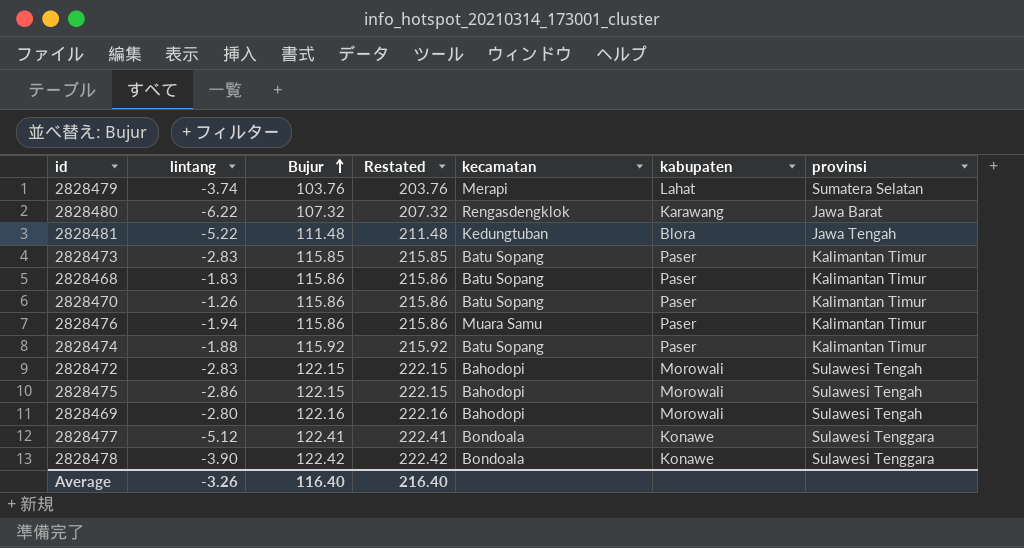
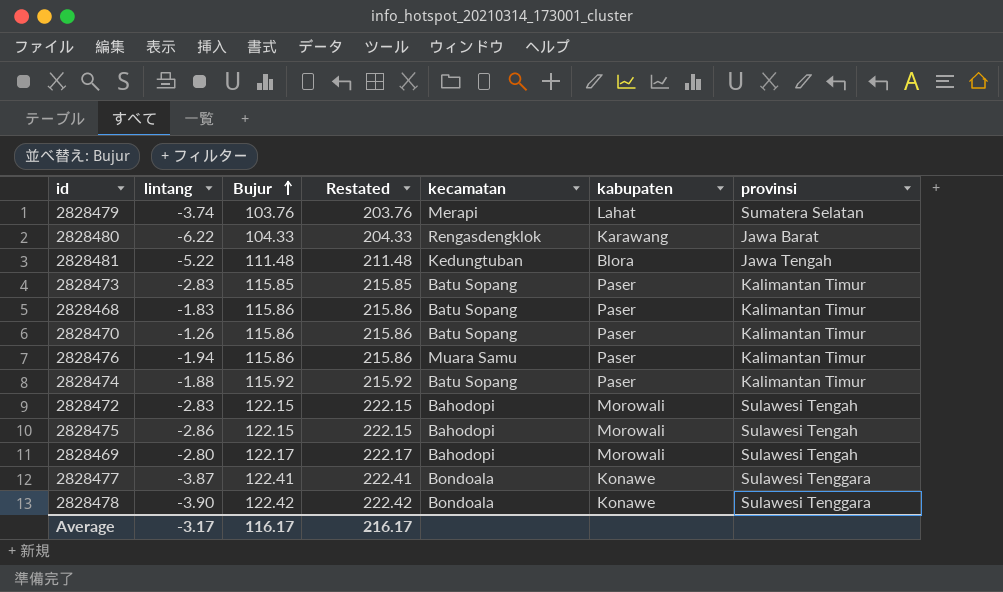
2828480 | Bujur: 107.32 -> 104.33
2828480 | Restated: 207.32 -> 204.33
2828469 | Bujur: 122.16 -> 122.17
2828469 | Restated: 222.16 -> 222.17
2828477 | lintang: -5.12 -> -3.87
Average | lintang: -3.26 -> -3.17
Average | Bujur: 116.40 -> 116.17
Average | Restated: 216.40 -> 216.17

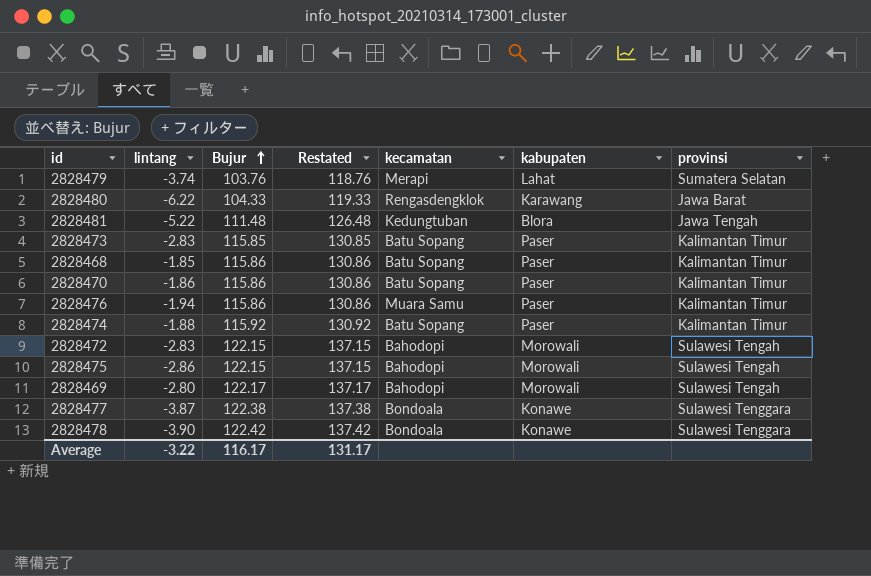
column Restated | formula: [Bujur] + 100 -> [Bujur] + 15
2828468 | lintang: -1.83 -> -1.85
2828470 | lintang: -1.26 -> -1.86
2828477 | Bujur: 122.41 -> 122.38
Average | lintang: -3.17 -> -3.22
Average | Restated: 216.17 -> 131.17

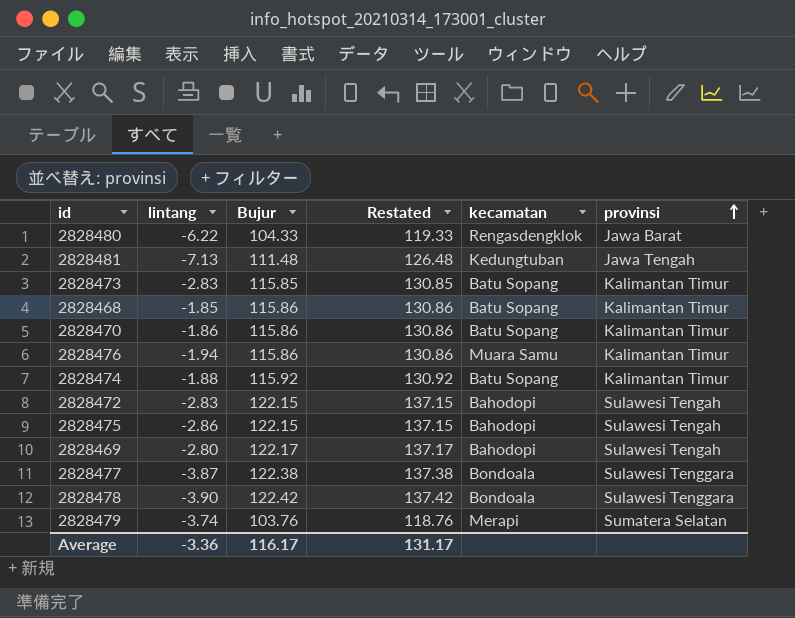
row order: Bujur ascending -> provinsi ascending
column kabupaten | position: 6 -> none
2828481 | lintang: -5.22 -> -7.13
Average | lintang: -3.22 -> -3.36

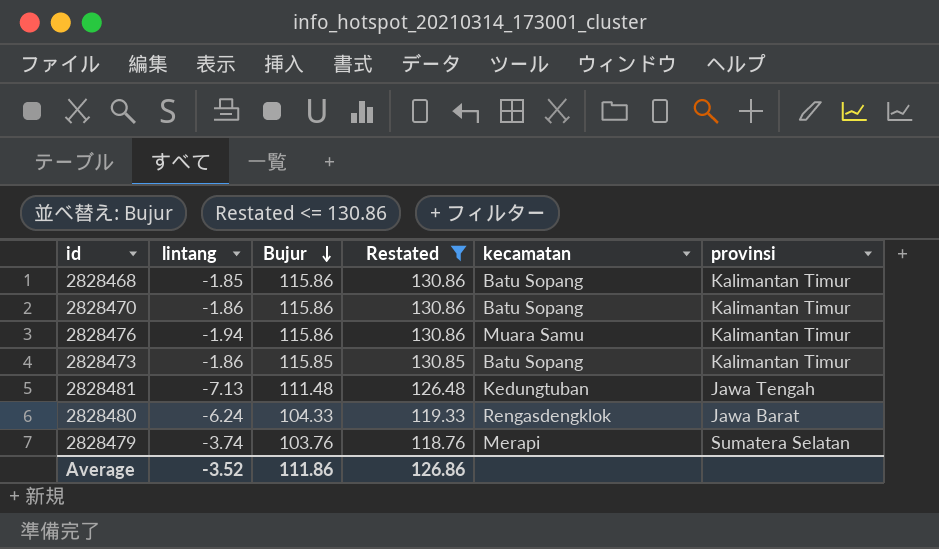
filter: none -> Restated <= 130.86
row order: provinsi ascending -> Bujur descending
2828473 | lintang: -2.83 -> -1.86
2828480 | lintang: -6.22 -> -6.24
Average | lintang: -3.36 -> -3.52
Average | Bujur: 116.17 -> 111.86
Average | Restated: 131.17 -> 126.86

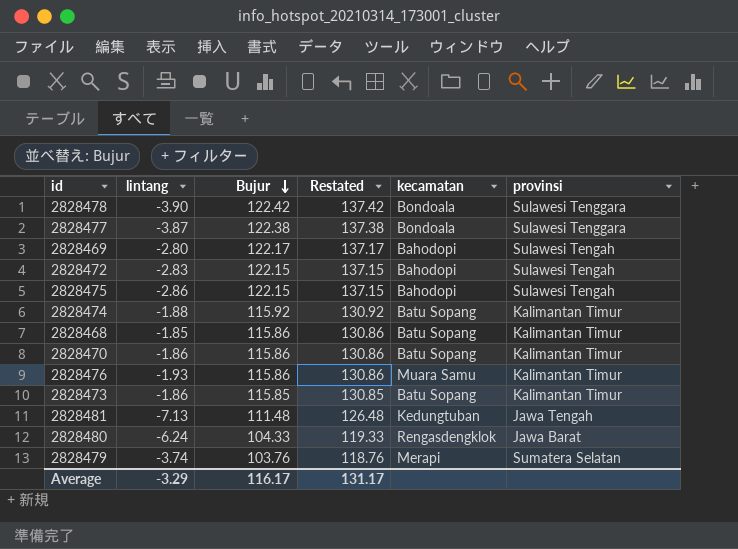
filter: Restated <= 130.86 -> none
2828476 | lintang: -1.94 -> -1.93
Average | lintang: -3.52 -> -3.29
Average | Bujur: 111.86 -> 116.17
Average | Restated: 126.86 -> 131.17

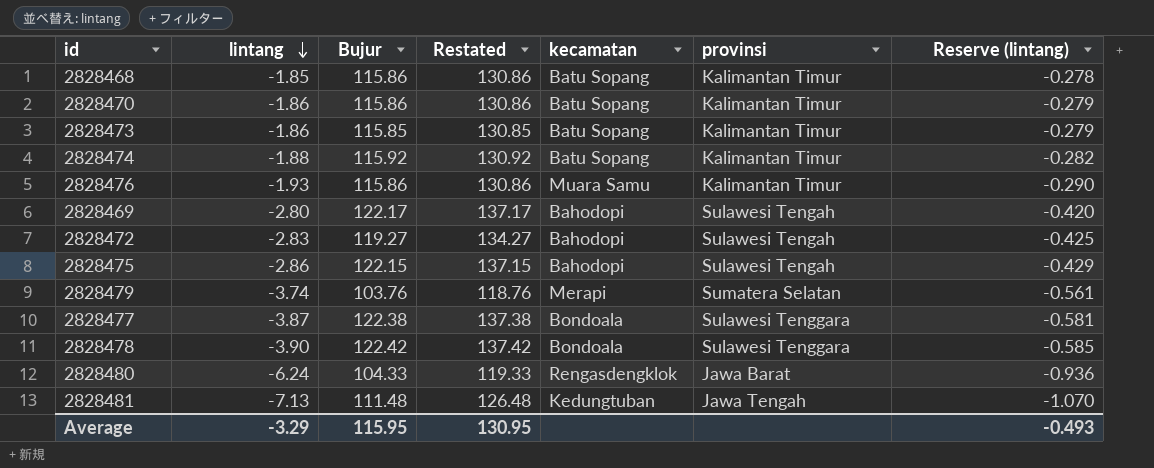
row order: Bujur descending -> lintang descending
column Reserve (lintang) | formula: none -> [lintang] * 0.15
2828472 | Bujur: 122.15 -> 119.27
2828472 | Restated: 137.15 -> 134.27
Average | Bujur: 116.17 -> 115.95
Average | Restated: 131.17 -> 130.95

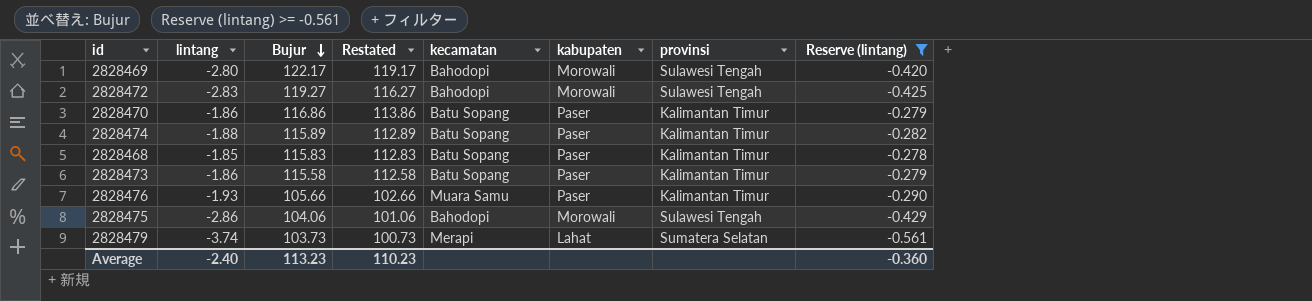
filter: none -> Reserve (lintang) >= -0.561
row order: lintang descending -> Bujur descending
column Restated | formula: [Bujur] + 15 -> [Bujur] - 3
column kabupaten | position: none -> 6
2828470 | Bujur: 115.86 -> 116.86
2828474 | Bujur: 115.92 -> 115.89
2828468 | Bujur: 115.86 -> 115.83
2828473 | Bujur: 115.85 -> 115.58
2828476 | Bujur: 115.86 -> 105.66
2828475 | Bujur: 122.15 -> 104.06
2828479 | Bujur: 103.76 -> 103.73
Average | lintang: -3.29 -> -2.40
Average | Bujur: 115.95 -> 113.23
Average | Restated: 130.95 -> 110.23
Average | Reserve (lintang): -0.493 -> -0.360

